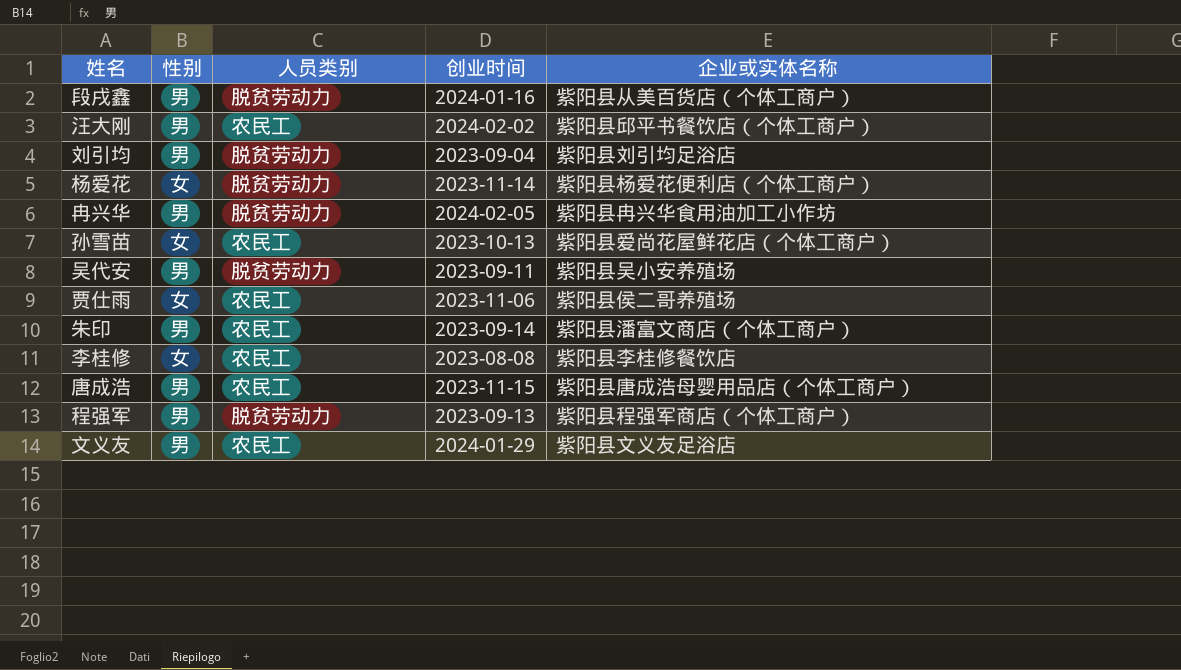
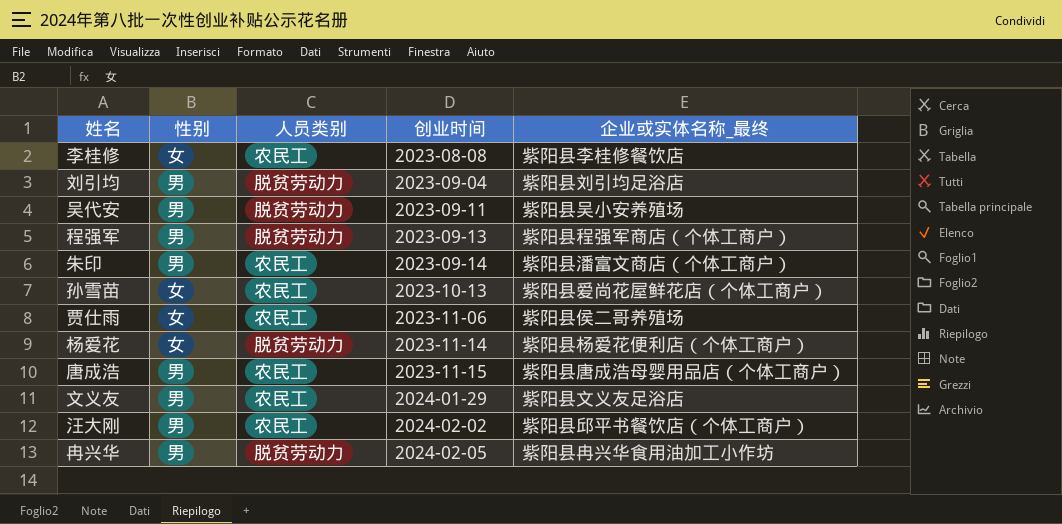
row order: none -> 创业时间 ascending
column name: 企业或实体名称 -> 企业或实体名称_最终
row 段戌鑫: 男 | 脱贫劳动力 | 2024-01-16 | 紫阳县从美百货店（个体工商户） -> none

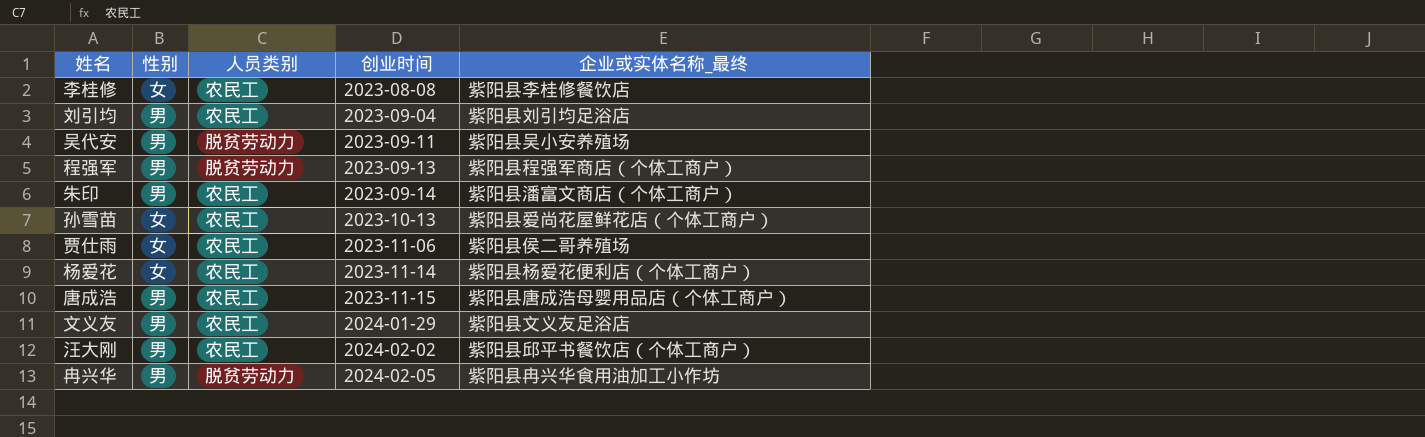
刘引均 | 人员类别: 脱贫劳动力 -> 农民工
杨爱花 | 人员类别: 脱贫劳动力 -> 农民工

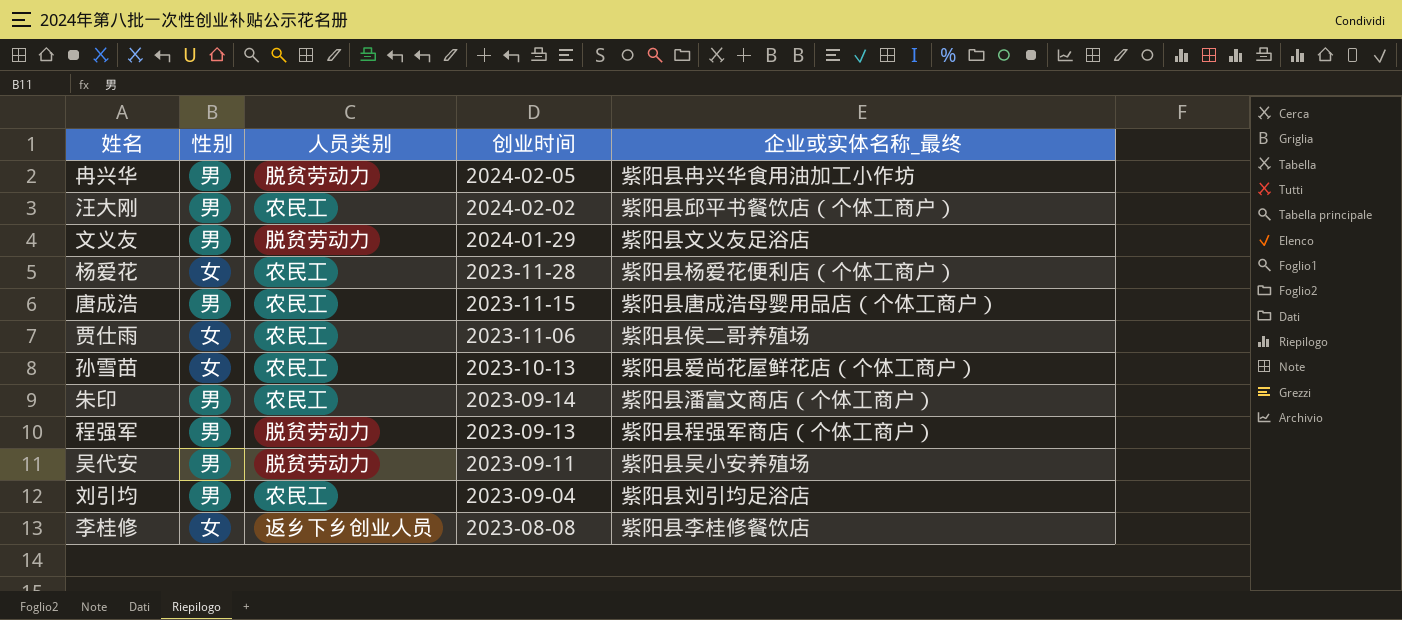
row order: 创业时间 ascending -> 创业时间 descending
文义友 | 人员类别: 农民工 -> 脱贫劳动力
杨爱花 | 创业时间: 2023-11-14 -> 2023-11-28
李桂修 | 人员类别: 农民工 -> 返乡下乡创业人员

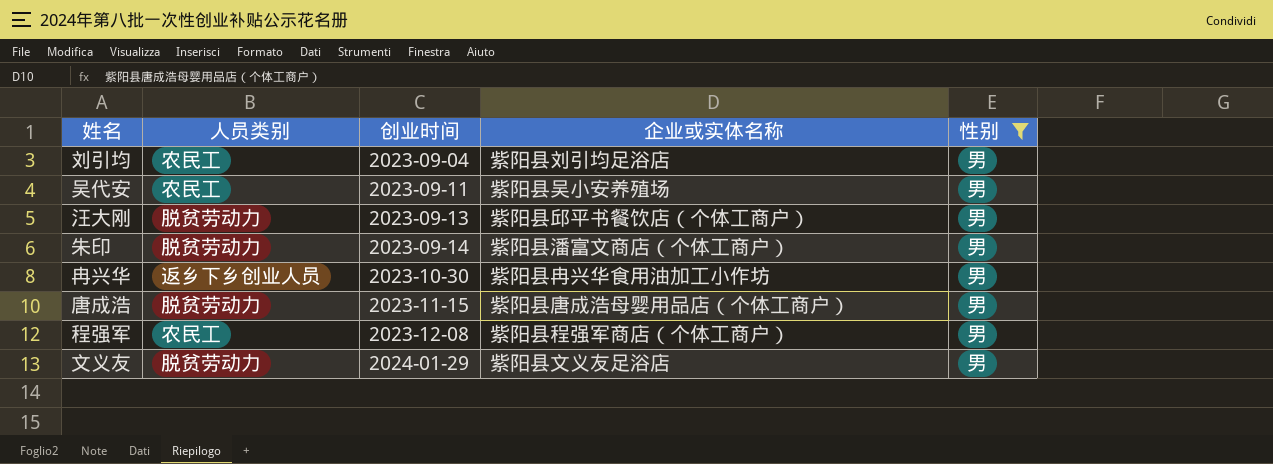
filter: none -> 性别 = 男
row order: 创业时间 descending -> 创业时间 ascending
column name: 企业或实体名称_最终 -> 企业或实体名称
column 性别 | position: 2 -> 5
吴代安 | 人员类别: 脱贫劳动力 -> 农民工
汪大刚 | 人员类别: 农民工 -> 脱贫劳动力
汪大刚 | 创业时间: 2024-02-02 -> 2023-09-13
朱印 | 人员类别: 农民工 -> 脱贫劳动力
冉兴华 | 人员类别: 脱贫劳动力 -> 返乡下乡创业人员
冉兴华 | 创业时间: 2024-02-05 -> 2023-10-30
唐成浩 | 人员类别: 农民工 -> 脱贫劳动力
程强军 | 人员类别: 脱贫劳动力 -> 农民工
程强军 | 创业时间: 2023-09-13 -> 2023-12-08

